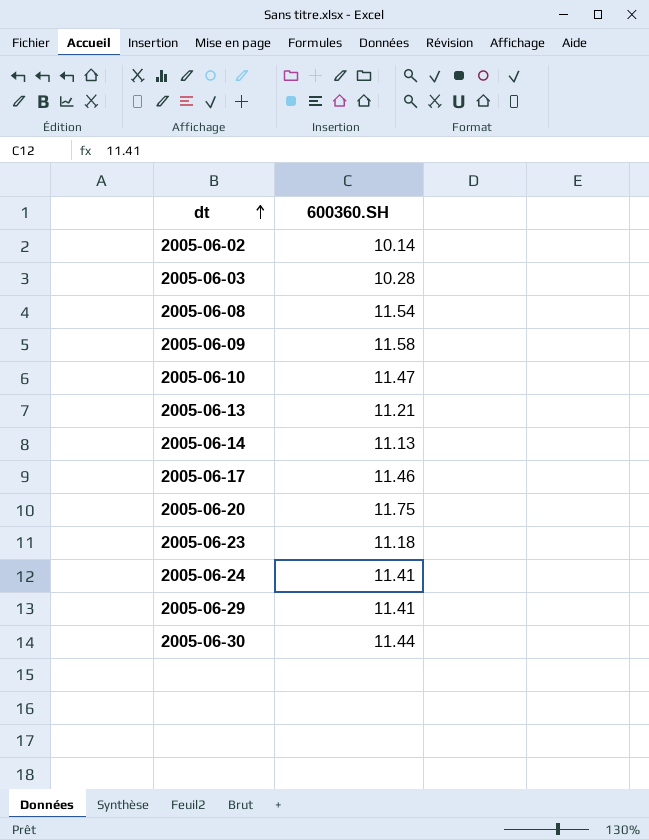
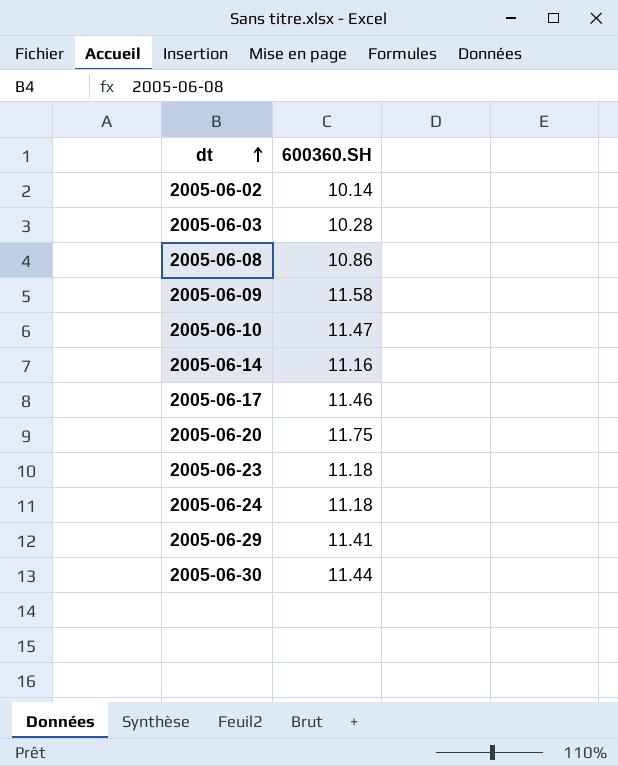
row 2005-06-13: 11.21 -> none
2005-06-08 | 600360.SH: 11.54 -> 10.86
2005-06-14 | 600360.SH: 11.13 -> 11.16
2005-06-24 | 600360.SH: 11.41 -> 11.18

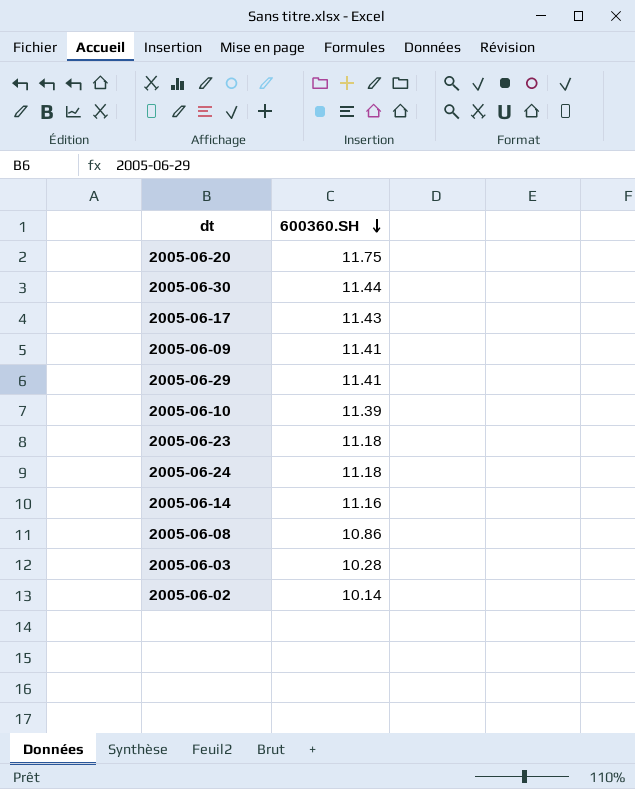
row order: dt ascending -> 600360.SH descending
2005-06-17 | 600360.SH: 11.46 -> 11.43
2005-06-09 | 600360.SH: 11.58 -> 11.41
2005-06-10 | 600360.SH: 11.47 -> 11.39

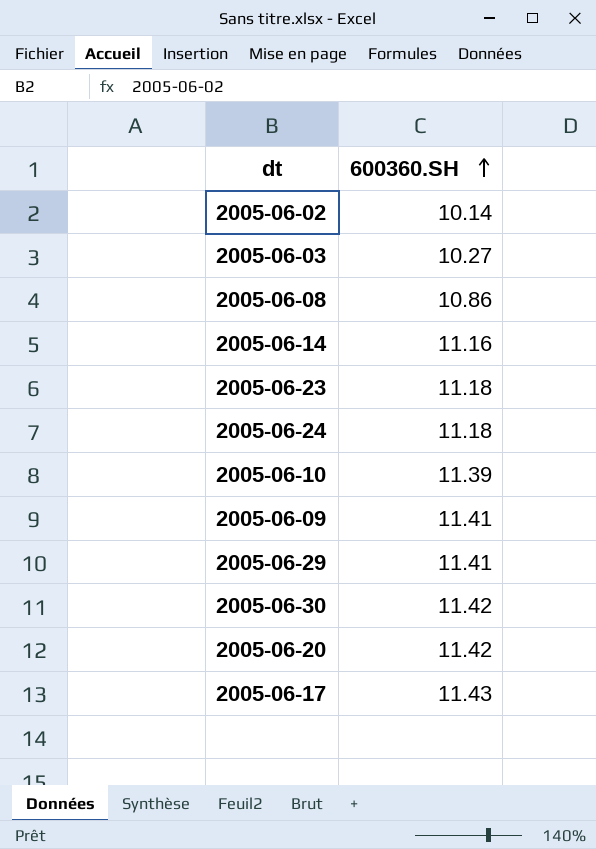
row order: 600360.SH descending -> 600360.SH ascending
2005-06-03 | 600360.SH: 10.28 -> 10.27
2005-06-30 | 600360.SH: 11.44 -> 11.42
2005-06-20 | 600360.SH: 11.75 -> 11.42

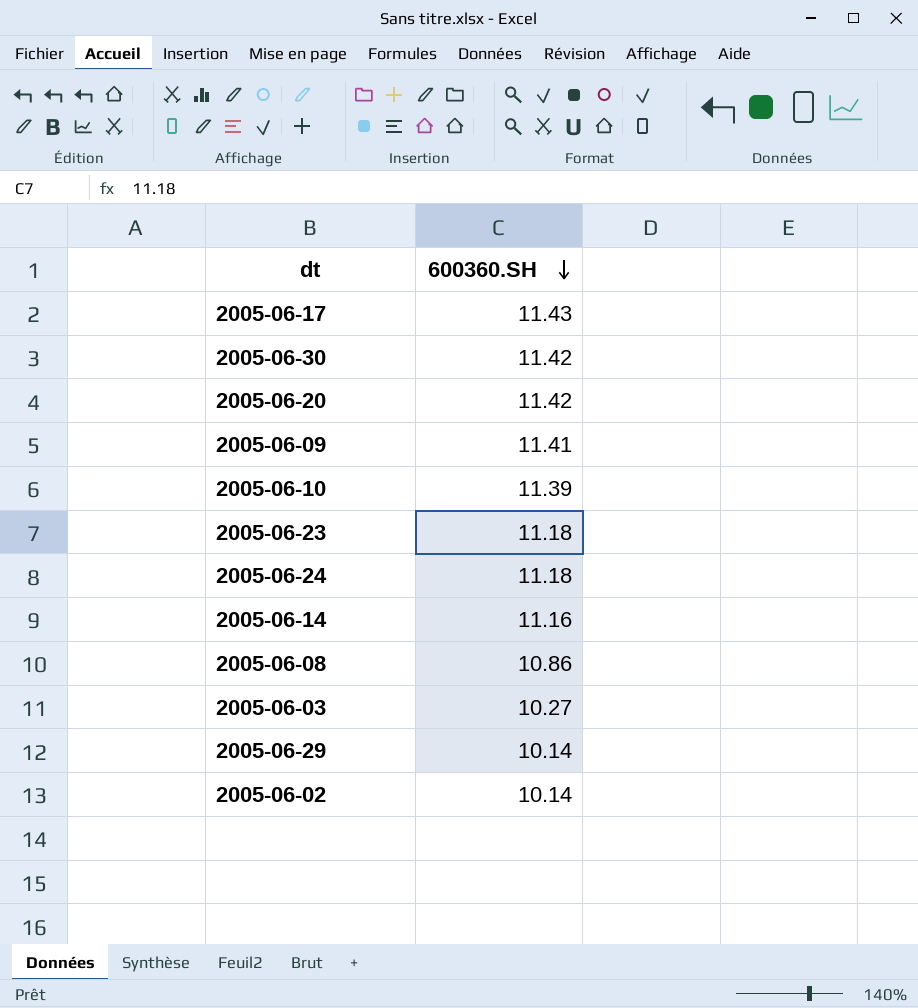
row order: 600360.SH ascending -> 600360.SH descending
2005-06-29 | 600360.SH: 11.41 -> 10.14

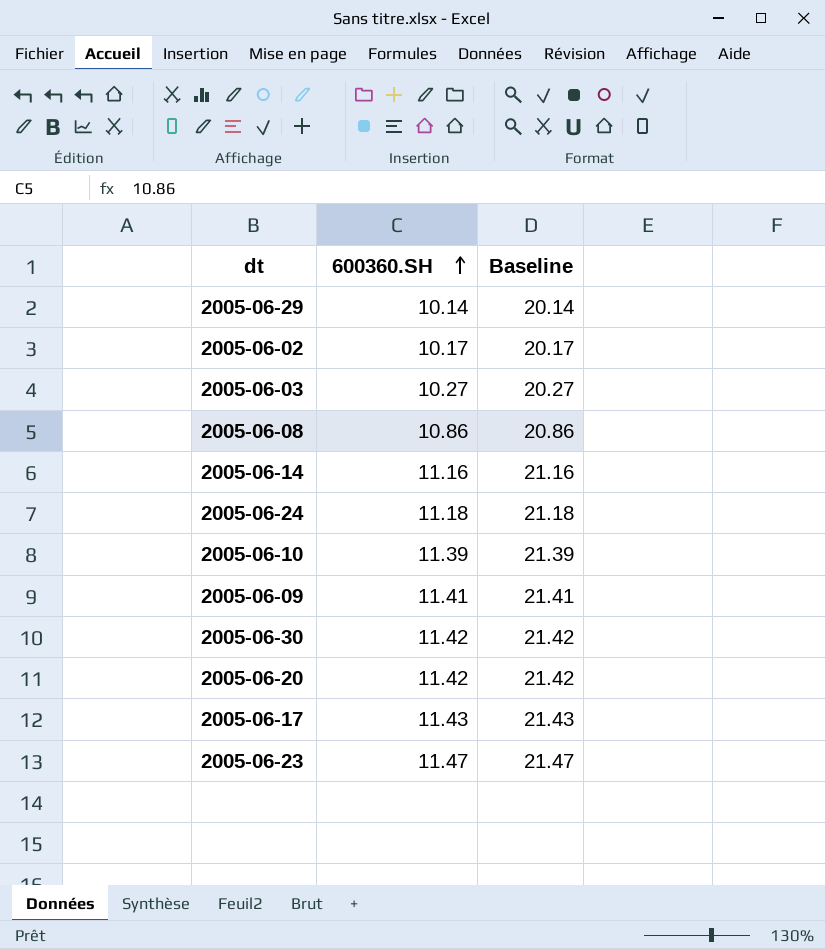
row order: 600360.SH descending -> 600360.SH ascending
column Baseline | formula: none -> [600360.SH] + 10
2005-06-02 | 600360.SH: 10.14 -> 10.17
2005-06-23 | 600360.SH: 11.18 -> 11.47

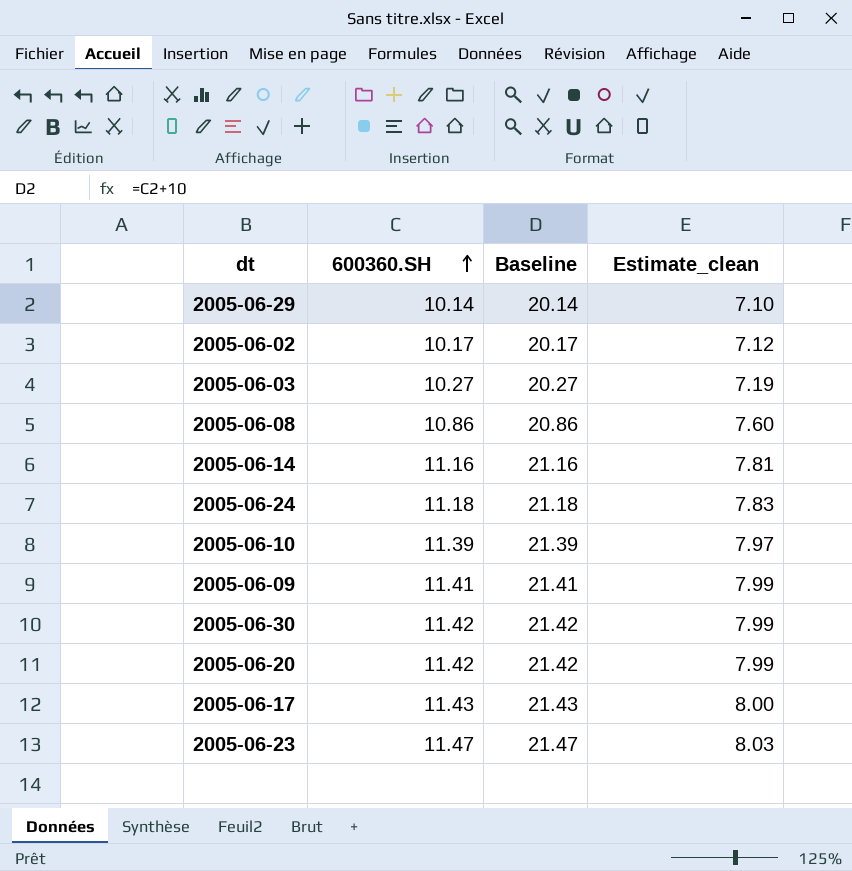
column Estimate_clean | formula: none -> [600360.SH] * 0.7

